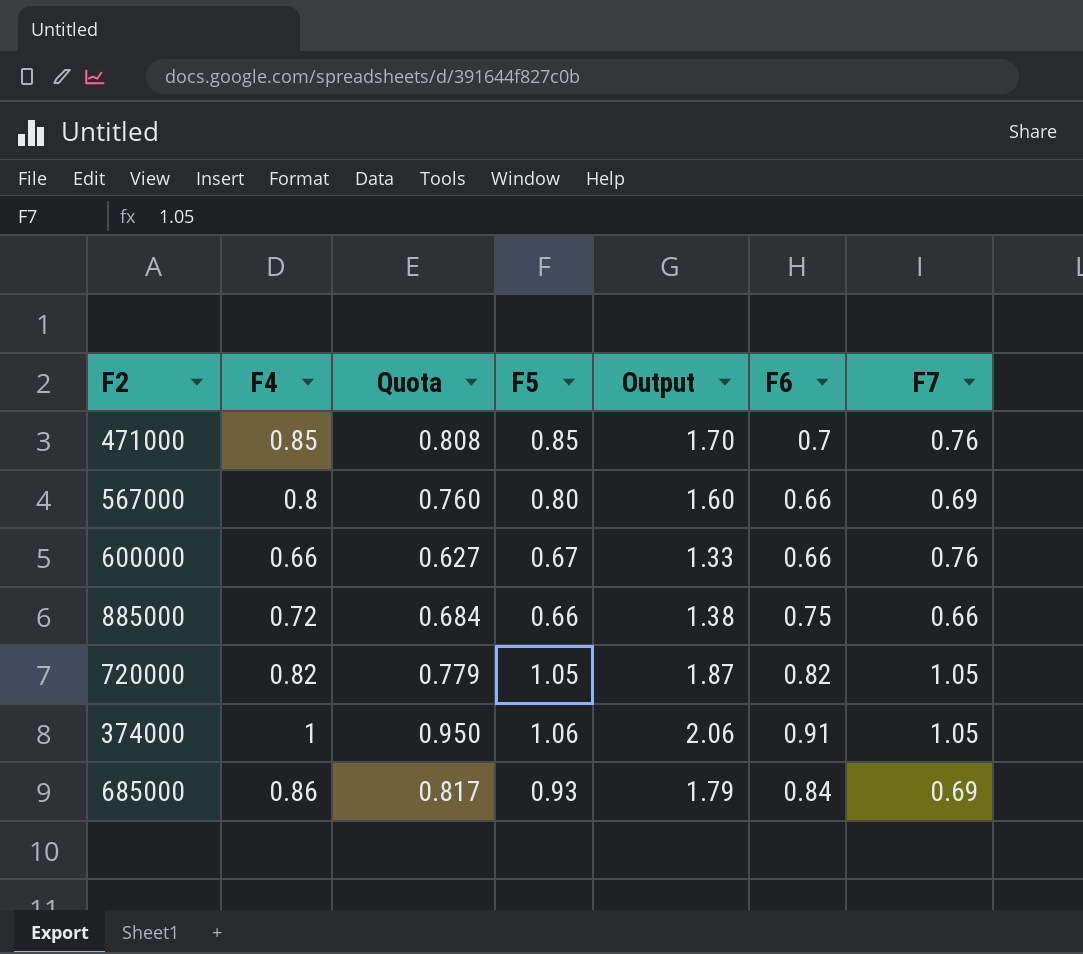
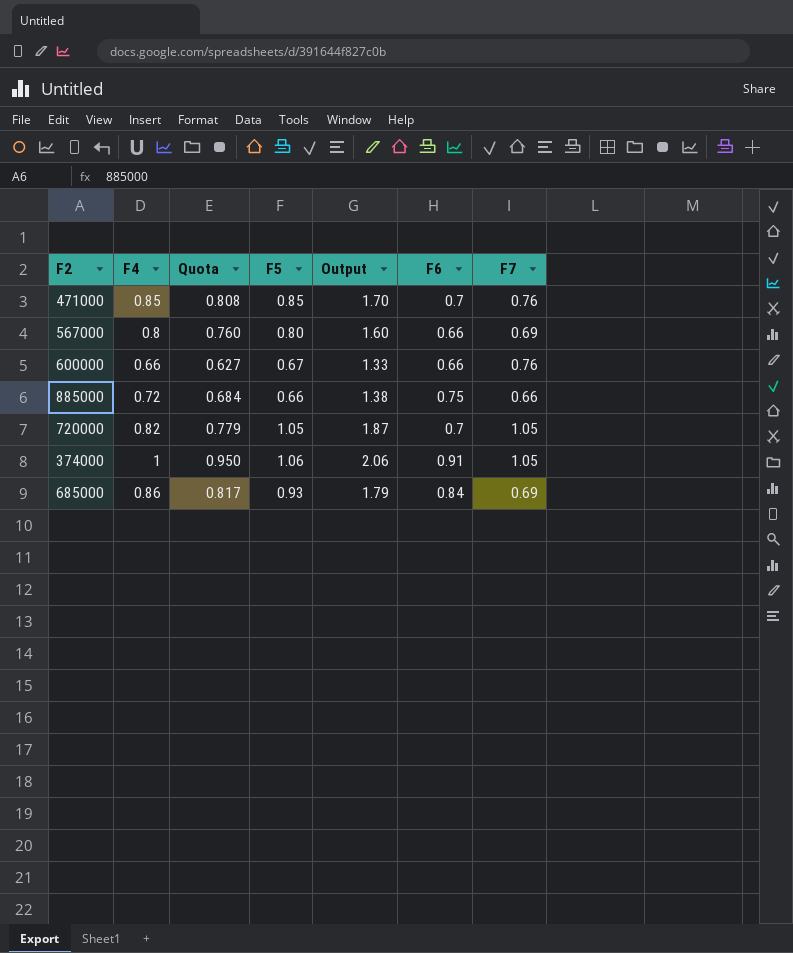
720000 | F6: 0.82 -> 0.7

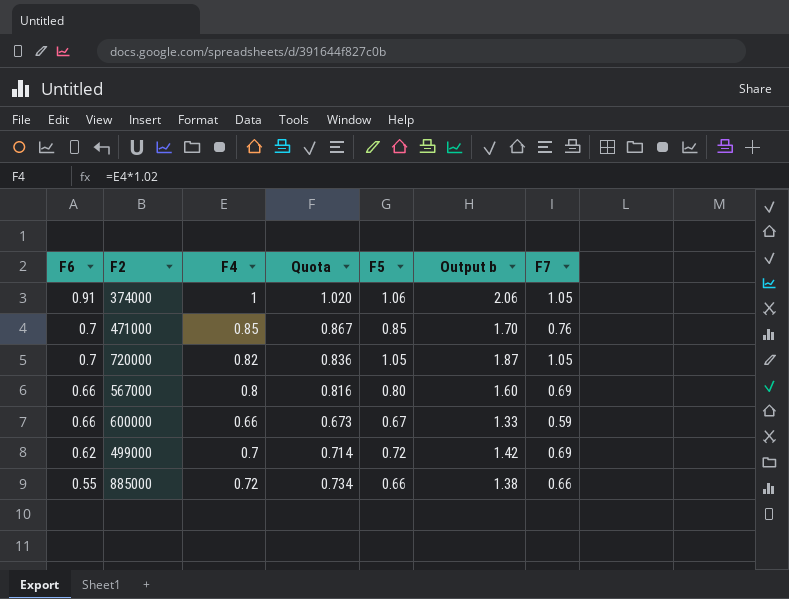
row order: none -> F6 descending
column F6 | position: 6 -> 1
column Quota | formula: [F4] * 0.95 -> [F4] * 1.02
column name: Output -> Output b
row 685000: 0.86 | 0.817 | 0.93 | 1.79 | 0.84 | 0.69 -> none
600000 | F7: 0.76 -> 0.59
row 499000: none -> 0.62 | 0.7 | 0.714 | 0.72 | 1.42 | 0.69
885000 | F6: 0.75 -> 0.55

